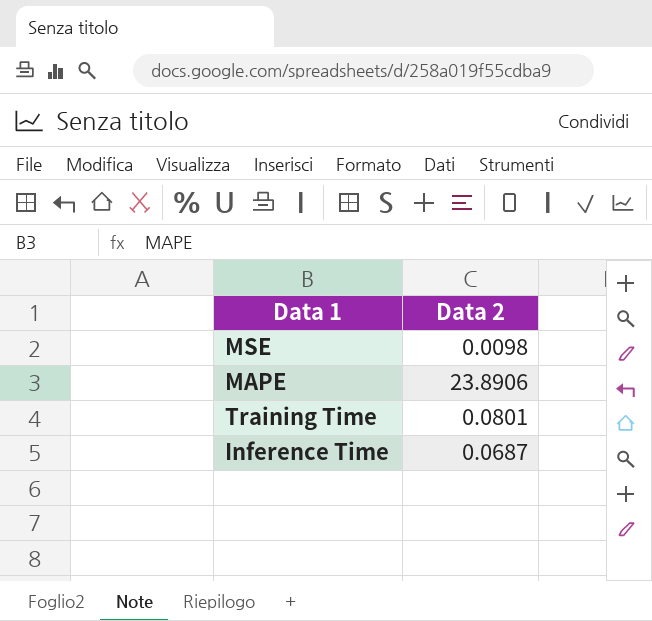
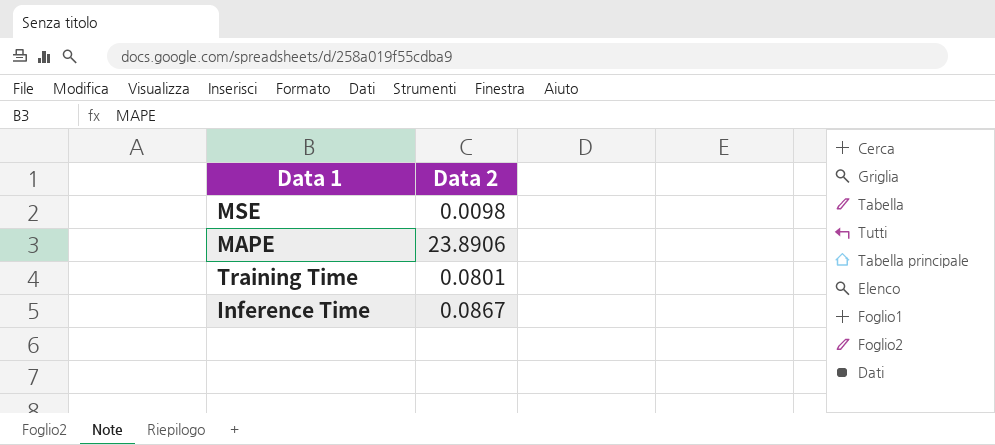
Inference Time | Data 2: 0.0687 -> 0.0867

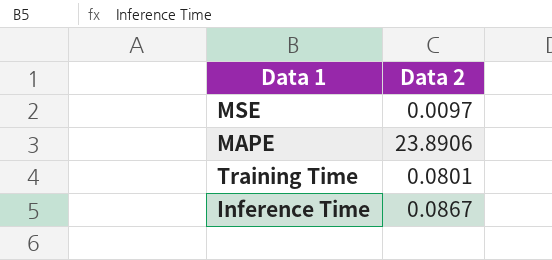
MSE | Data 2: 0.0098 -> 0.0097

